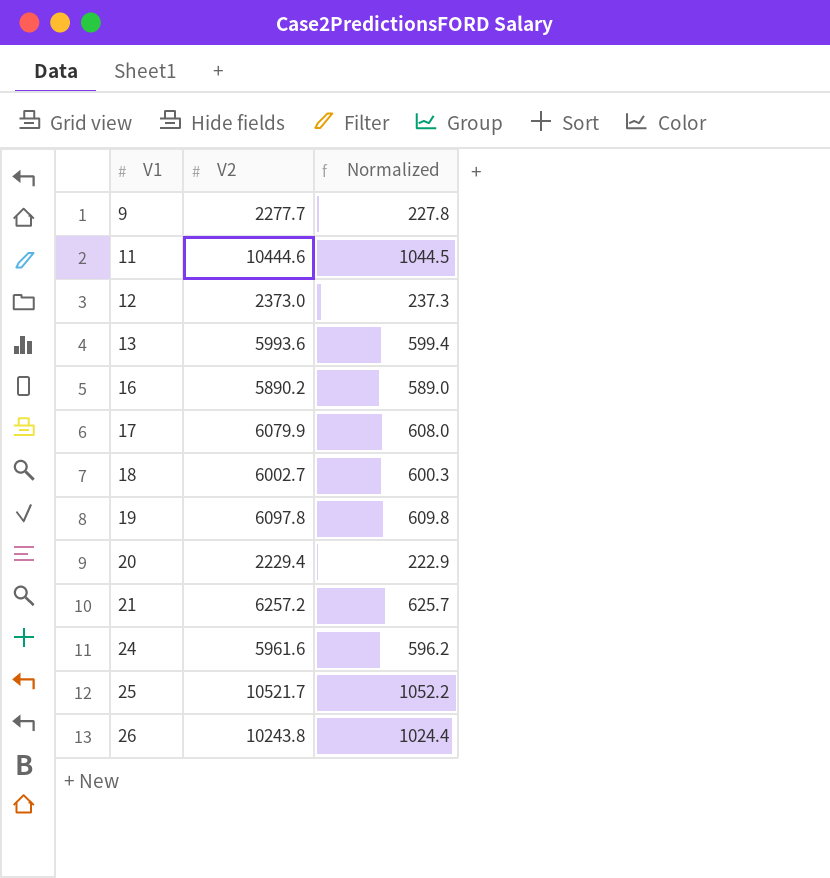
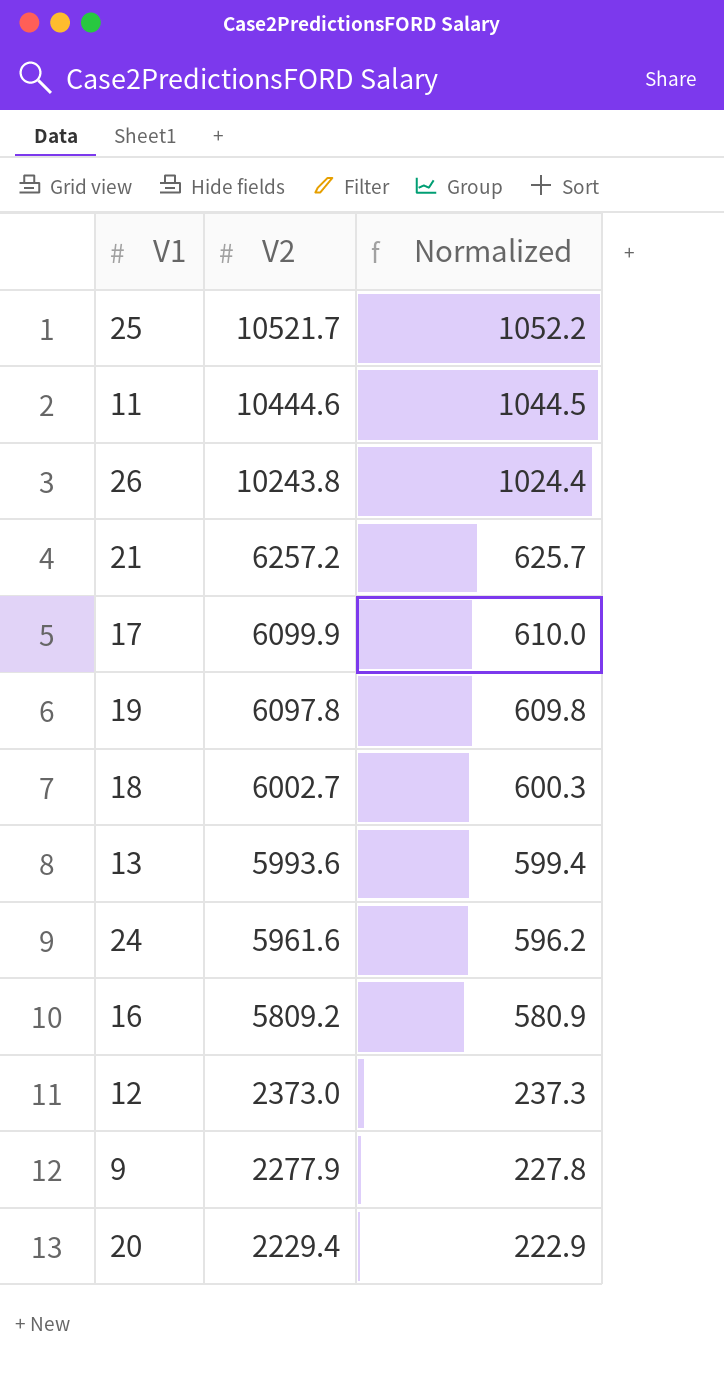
row order: V1 ascending -> V2 descending
17 | V2: 6079.9 -> 6099.9
17 | Normalized: 608.0 -> 610.0
16 | V2: 5890.2 -> 5809.2
16 | Normalized: 589.0 -> 580.9
9 | V2: 2277.7 -> 2277.9

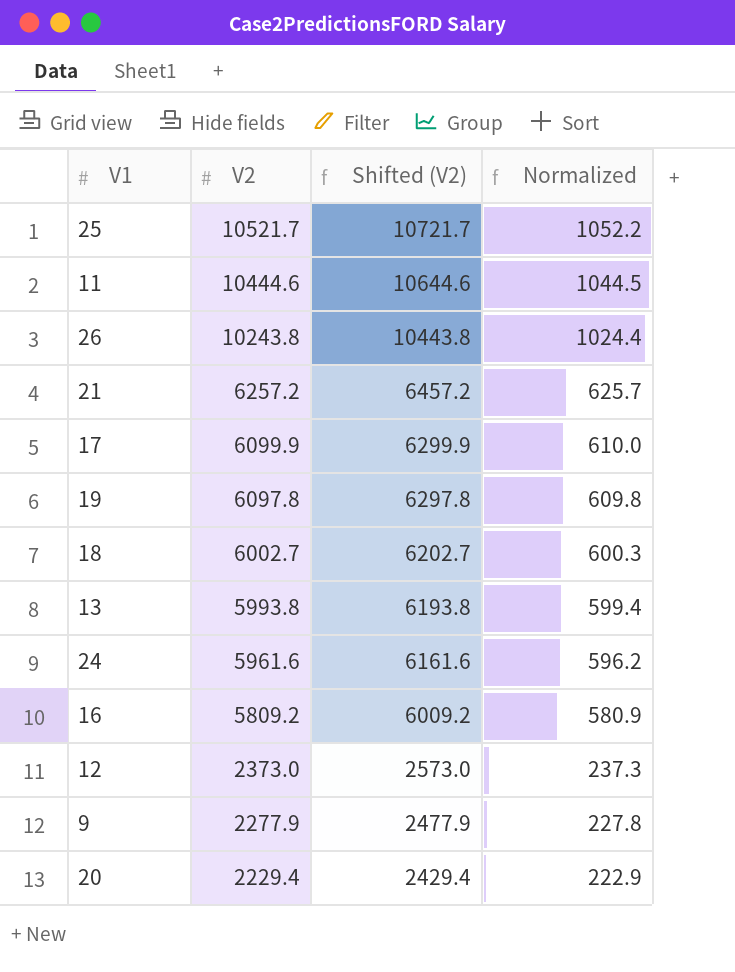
column Shifted (V2) | formula: none -> [V2] + 200
13 | V2: 5993.6 -> 5993.8

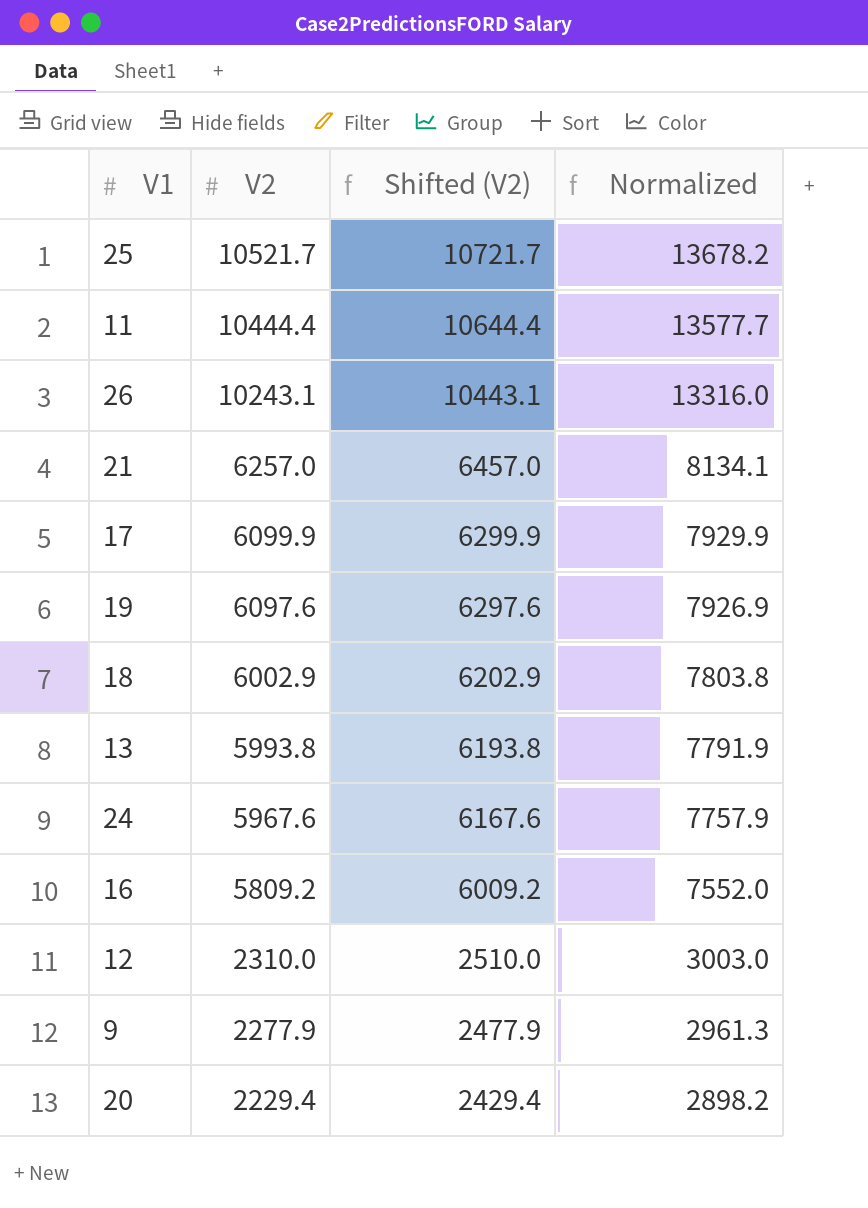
column Normalized | formula: [V2] * 0.1 -> [V2] * 1.3
11 | V2: 10444.6 -> 10444.4
11 | Shifted (V2): 10644.6 -> 10644.4
26 | V2: 10243.8 -> 10243.1
26 | Shifted (V2): 10443.8 -> 10443.1
21 | V2: 6257.2 -> 6257.0
21 | Shifted (V2): 6457.2 -> 6457.0
19 | V2: 6097.8 -> 6097.6
19 | Shifted (V2): 6297.8 -> 6297.6
18 | V2: 6002.7 -> 6002.9
18 | Shifted (V2): 6202.7 -> 6202.9
24 | V2: 5961.6 -> 5967.6
24 | Shifted (V2): 6161.6 -> 6167.6
12 | V2: 2373.0 -> 2310.0
12 | Shifted (V2): 2573.0 -> 2510.0

